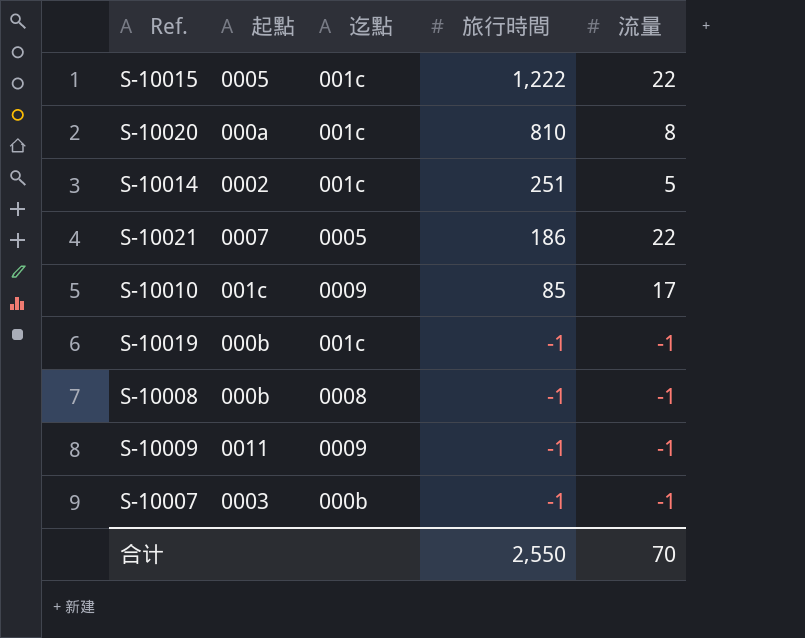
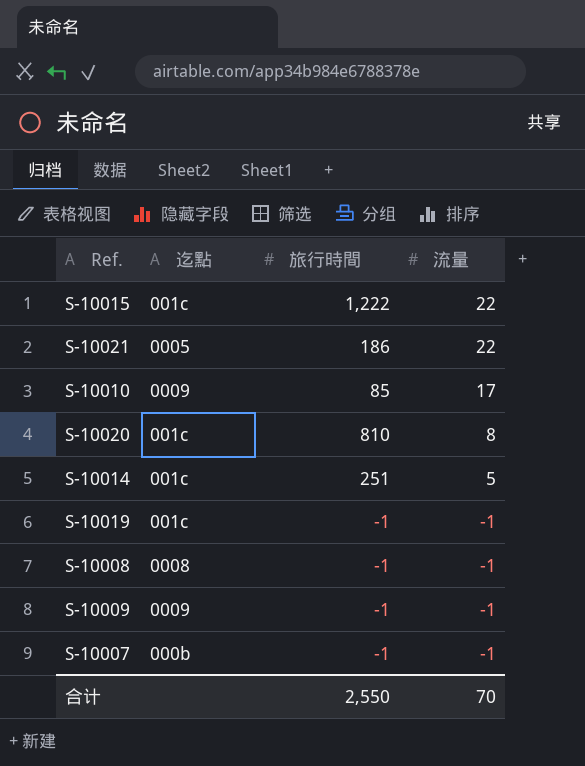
row order: 旅行時間 descending -> 流量 descending
column 起點 | position: 2 -> none

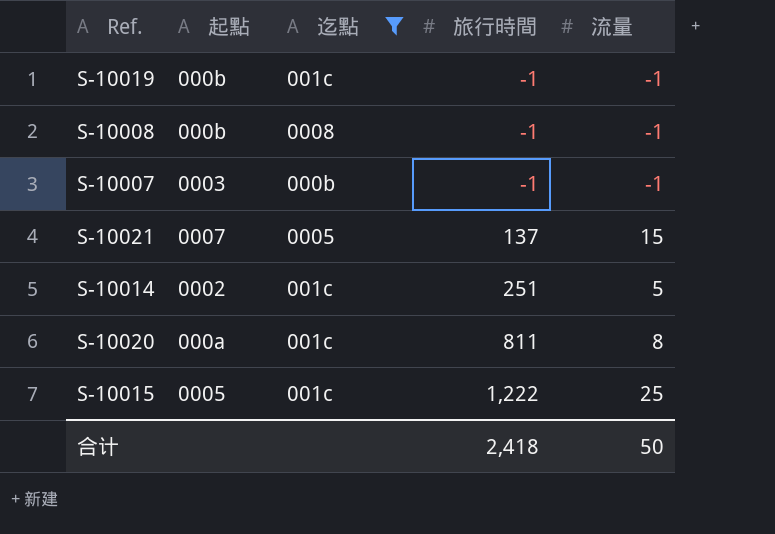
filter: none -> 迄點 != 0009
row order: 流量 descending -> 旅行時間 ascending
column 起點 | position: none -> 2
S-10021 | 旅行時間: 186 -> 137
S-10021 | 流量: 22 -> 15
S-10020 | 旅行時間: 810 -> 811
S-10015 | 流量: 22 -> 25
合计 | 旅行時間: 2,550 -> 2,418
合计 | 流量: 70 -> 50

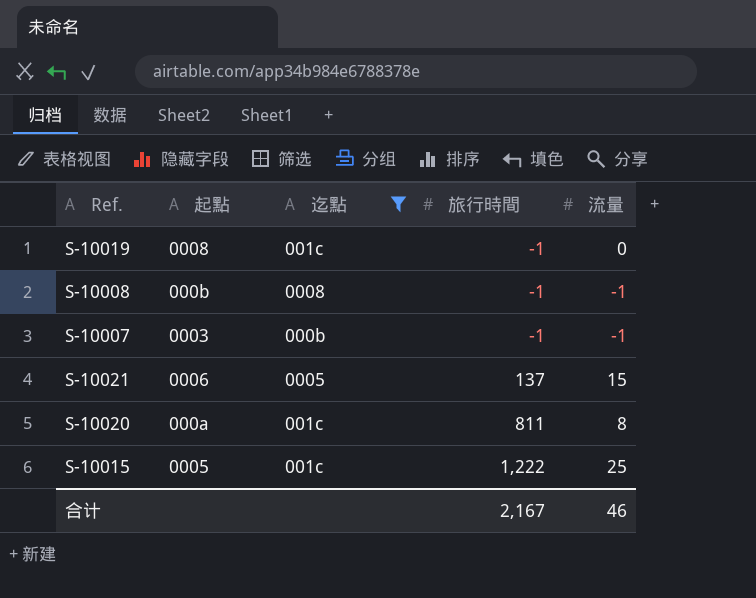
row S-10014: 0002 | 001c | 251 | 5 -> none
S-10019 | 起點: 000b -> 0008
S-10019 | 流量: -1 -> 0
S-10021 | 起點: 0007 -> 0006
合计 | 旅行時間: 2,418 -> 2,167
合计 | 流量: 50 -> 46

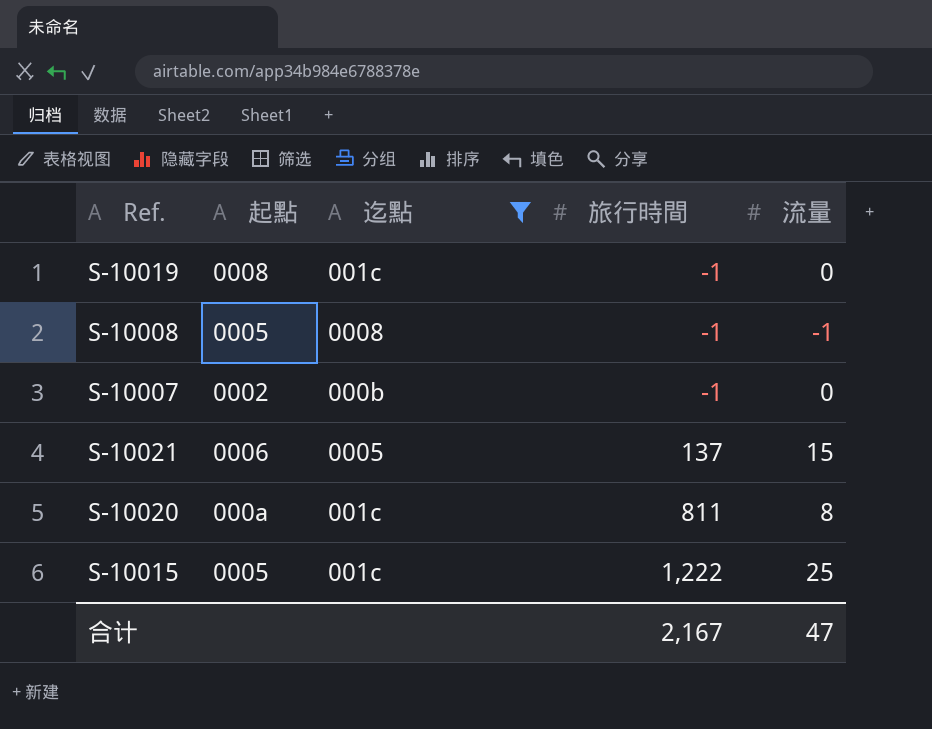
S-10008 | 起點: 000b -> 0005
S-10007 | 起點: 0003 -> 0002
S-10007 | 流量: -1 -> 0
合计 | 流量: 46 -> 47

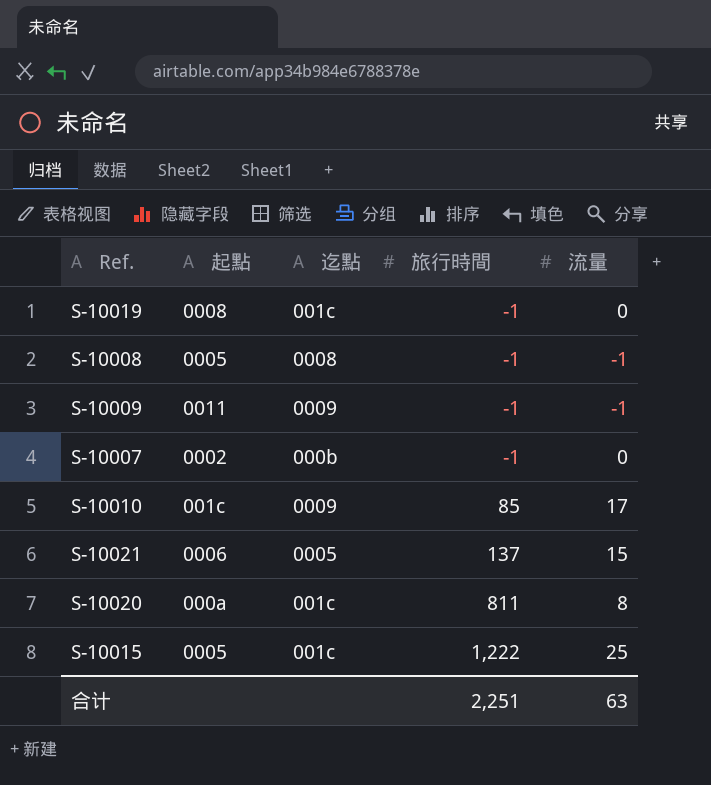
filter: 迄點 != 0009 -> none
合计 | 旅行時間: 2,167 -> 2,251
合计 | 流量: 47 -> 63

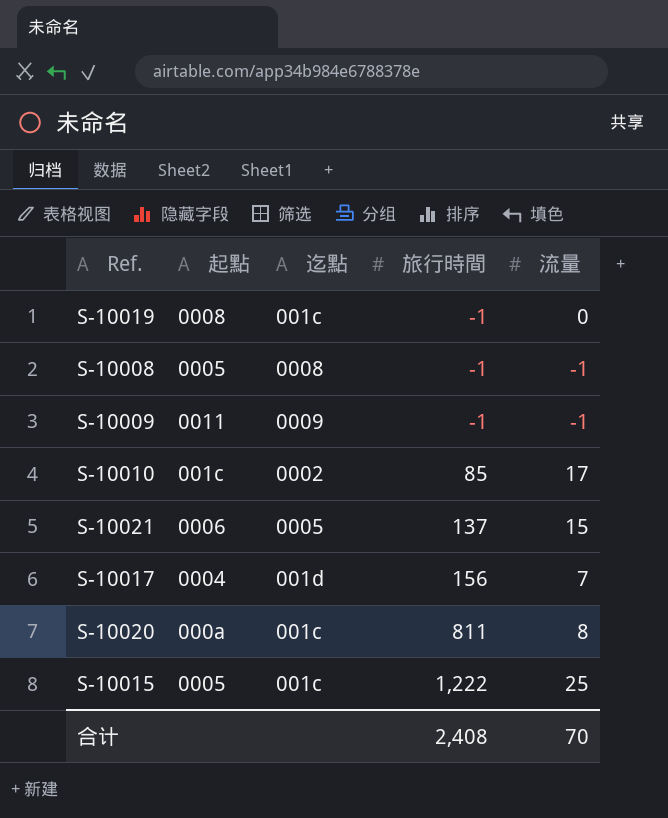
row S-10007: 0002 | 000b | -1 | 0 -> none
S-10010 | 迄點: 0009 -> 0002
row S-10017: none -> 0004 | 001d | 156 | 7
合计 | 旅行時間: 2,251 -> 2,408
合计 | 流量: 63 -> 70

